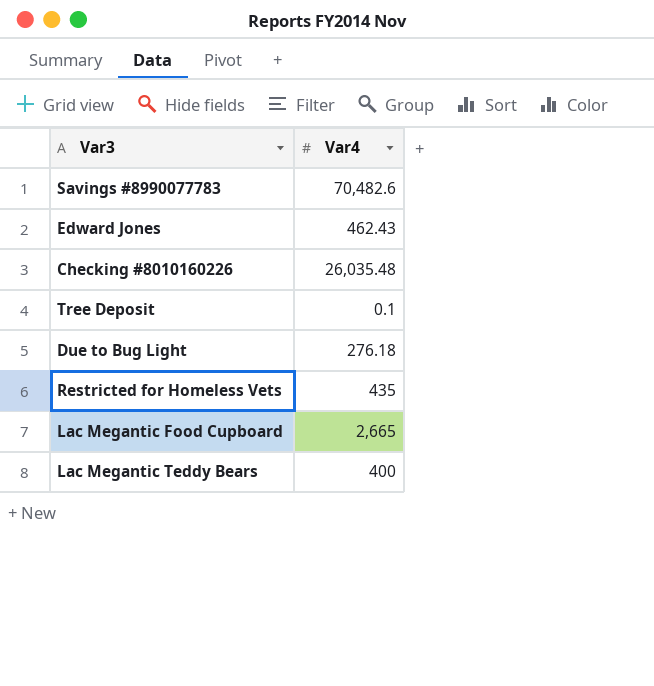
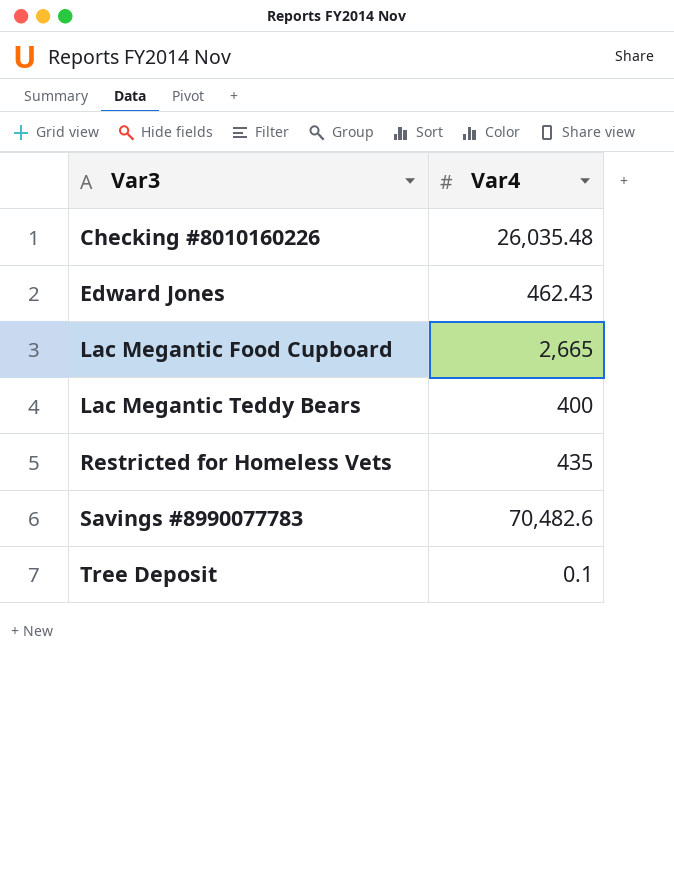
row order: none -> Var3 ascending
row Due to Bug Light: 276.18 -> none

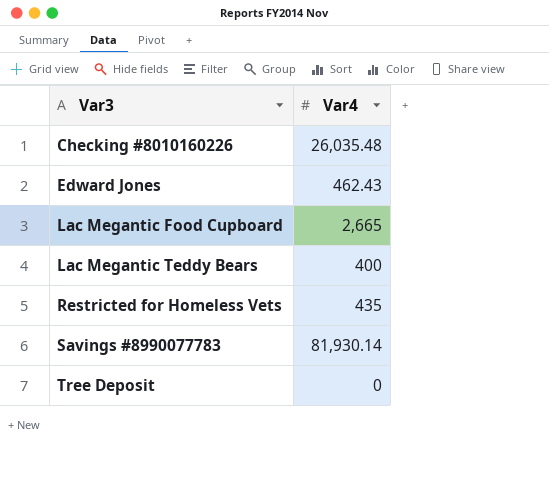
Savings #8990077783 | Var4: 70,482.6 -> 81,930.14
Tree Deposit | Var4: 0.1 -> 0

